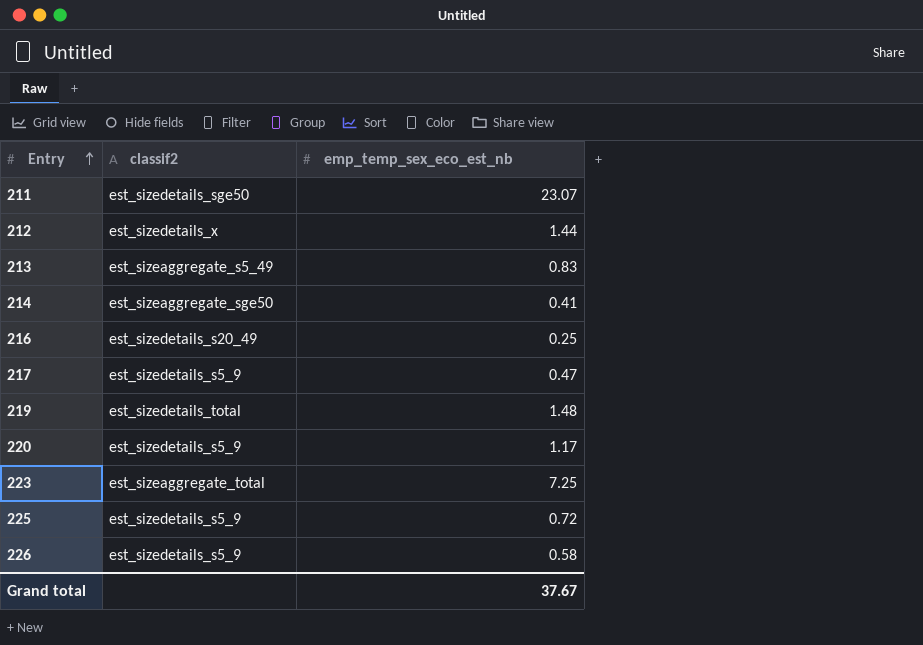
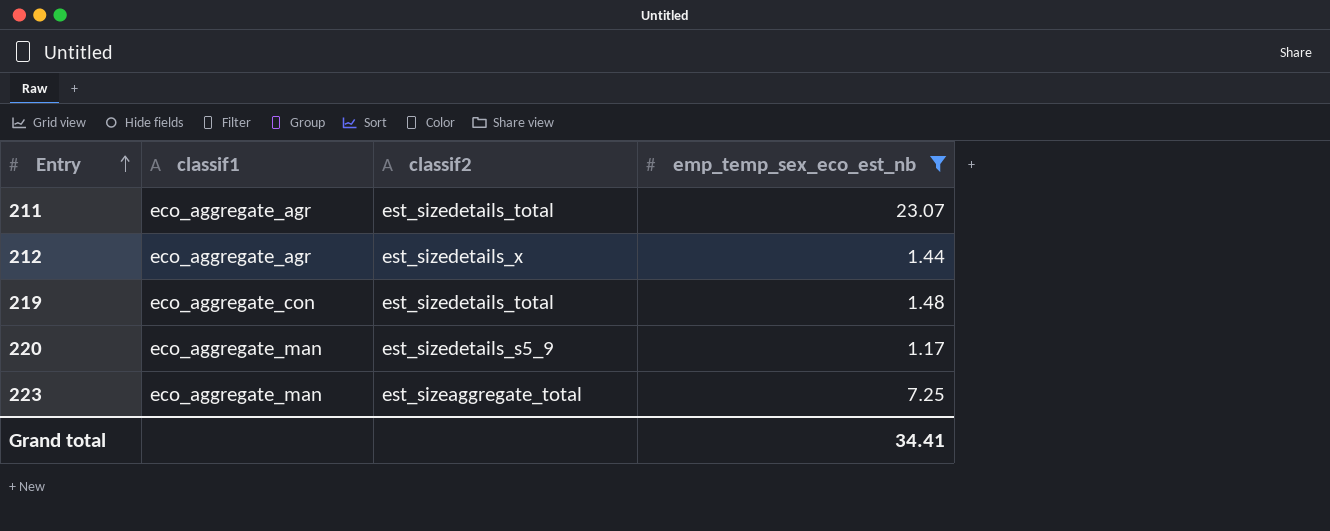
filter: none -> emp_temp_sex_eco_est_nb >= 1.17
column classif1 | position: none -> 2
211 | classif2: est_sizedetails_sge50 -> est_sizedetails_total
Grand total | emp_temp_sex_eco_est_nb: 37.67 -> 34.41

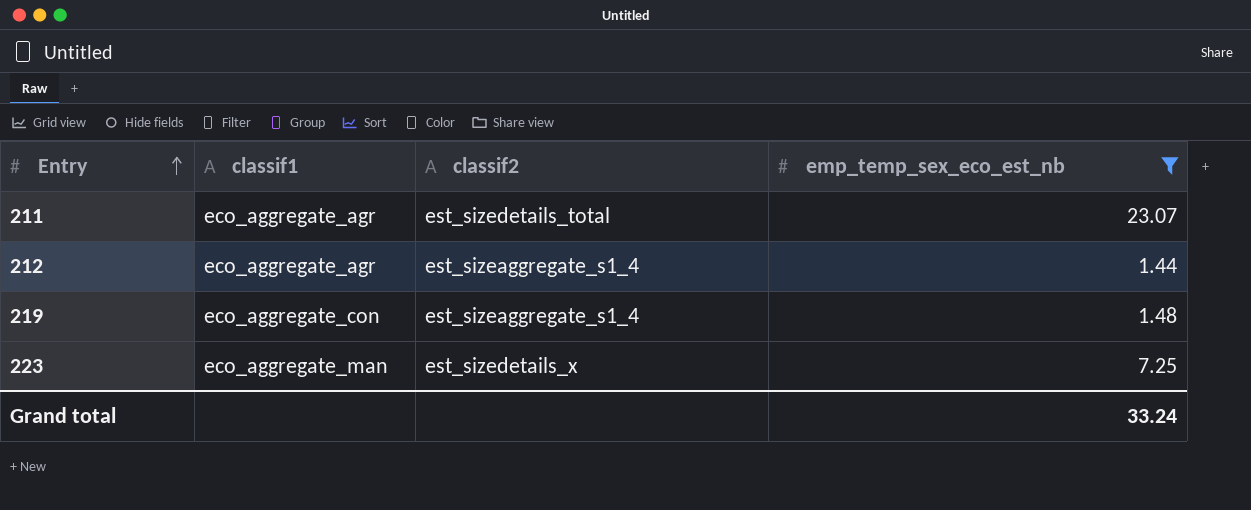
row 220: eco_aggregate_man | est_sizedetails_s5_9 | 1.17 -> none
212 | classif2: est_sizedetails_x -> est_sizeaggregate_s1_4
219 | classif2: est_sizedetails_total -> est_sizeaggregate_s1_4
223 | classif2: est_sizeaggregate_total -> est_sizedetails_x
Grand total | emp_temp_sex_eco_est_nb: 34.41 -> 33.24

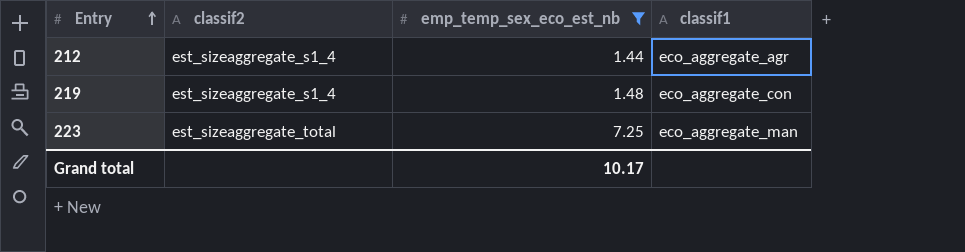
column classif1 | position: 2 -> 4
row 211: eco_aggregate_agr | est_sizedetails_total | 23.07 -> none
223 | classif2: est_sizedetails_x -> est_sizeaggregate_total
Grand total | emp_temp_sex_eco_est_nb: 33.24 -> 10.17

